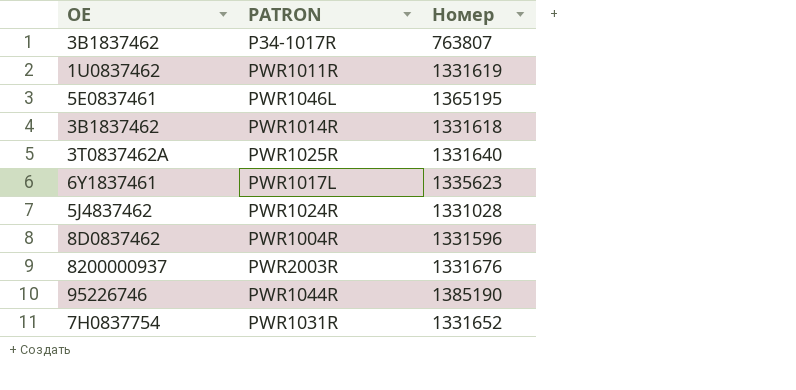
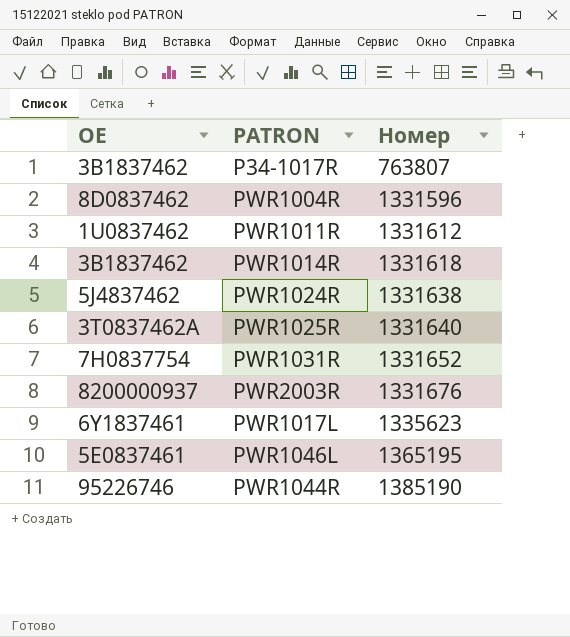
row order: none -> Номер ascending
PWR1011R | Номер: 1331619 -> 1331612
PWR1024R | Номер: 1331028 -> 1331638

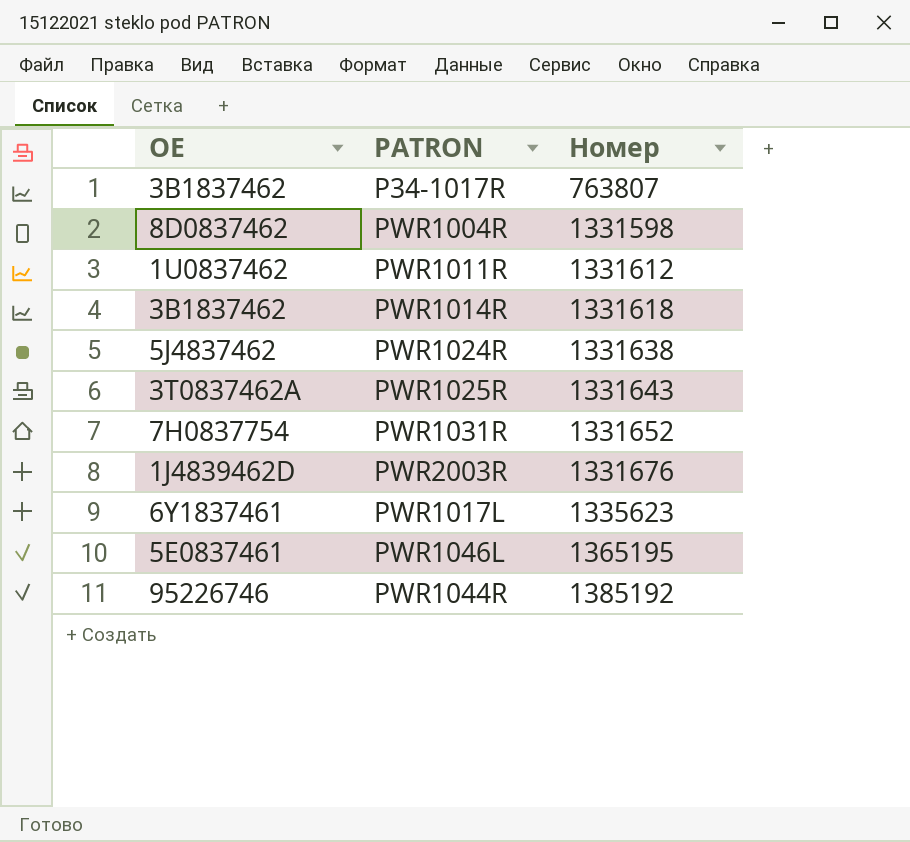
PWR1004R | Номер: 1331596 -> 1331598
PWR1025R | Номер: 1331640 -> 1331643
PWR2003R | OE: 8200000937 -> 1J4839462D
PWR1044R | Номер: 1385190 -> 1385192

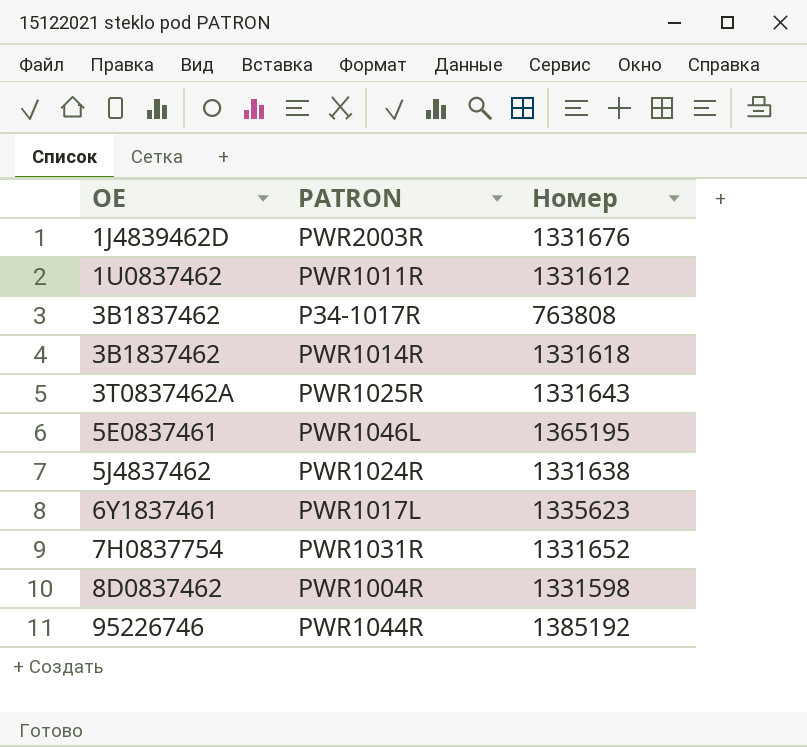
row order: Номер ascending -> OE ascending
P34-1017R | Номер: 763807 -> 763808

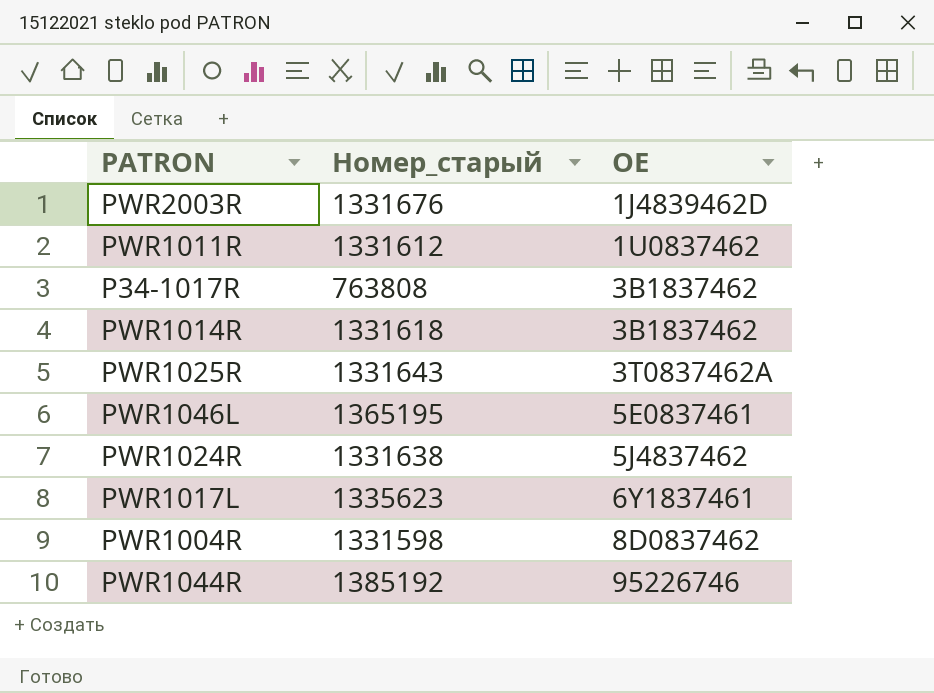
column name: Номер -> Номер_старый
column OE | position: 1 -> 3
row PWR1031R: 7H0837754 | 1331652 -> none

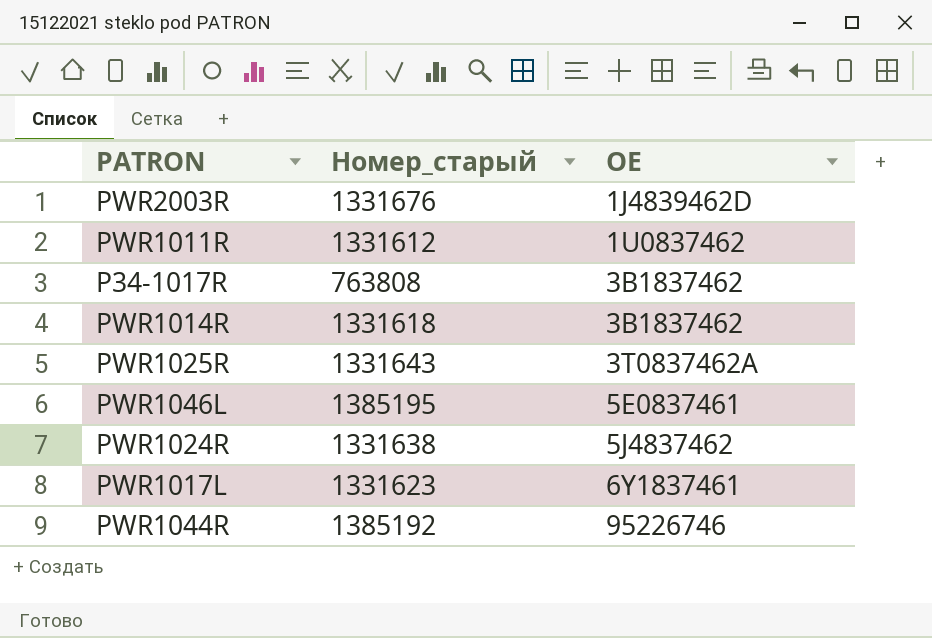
row PWR1004R: 1331598 | 8D0837462 -> none
PWR1046L | Номер_старый: 1365195 -> 1385195
PWR1017L | Номер_старый: 1335623 -> 1331623

